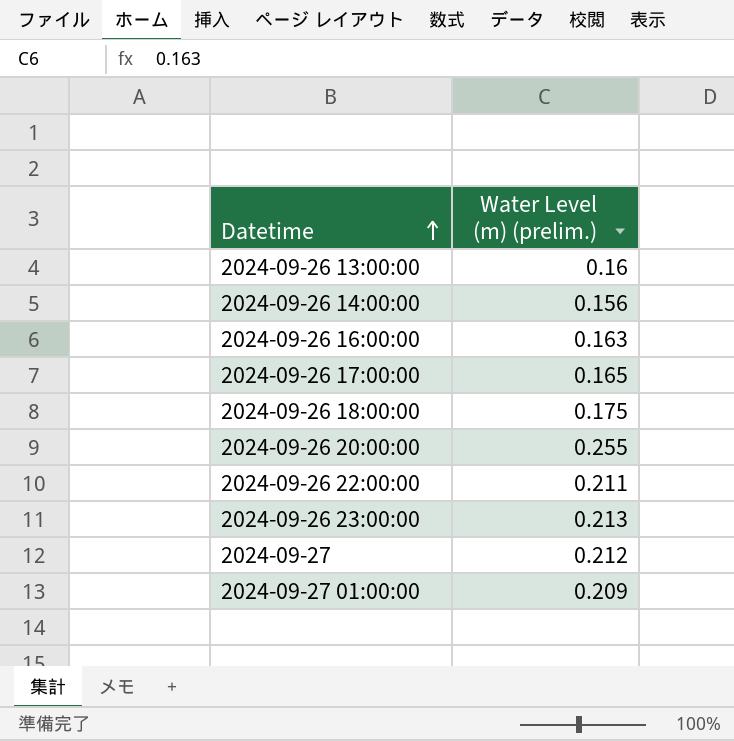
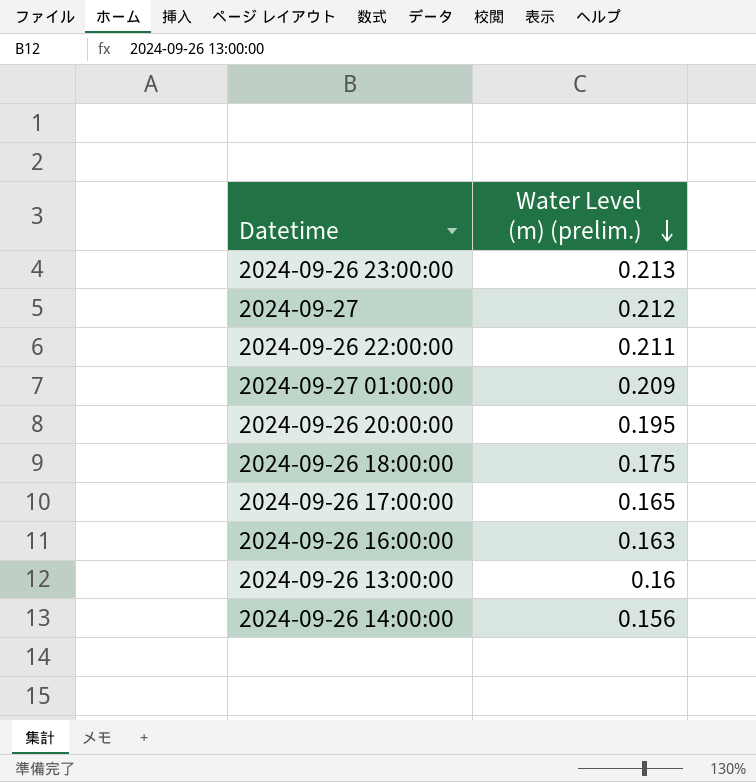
row order: Datetime ascending -> Water Level (m) (prelim.) descending
2024-09-26 20:00:00 | Water Level (m) (prelim.): 0.255 -> 0.195

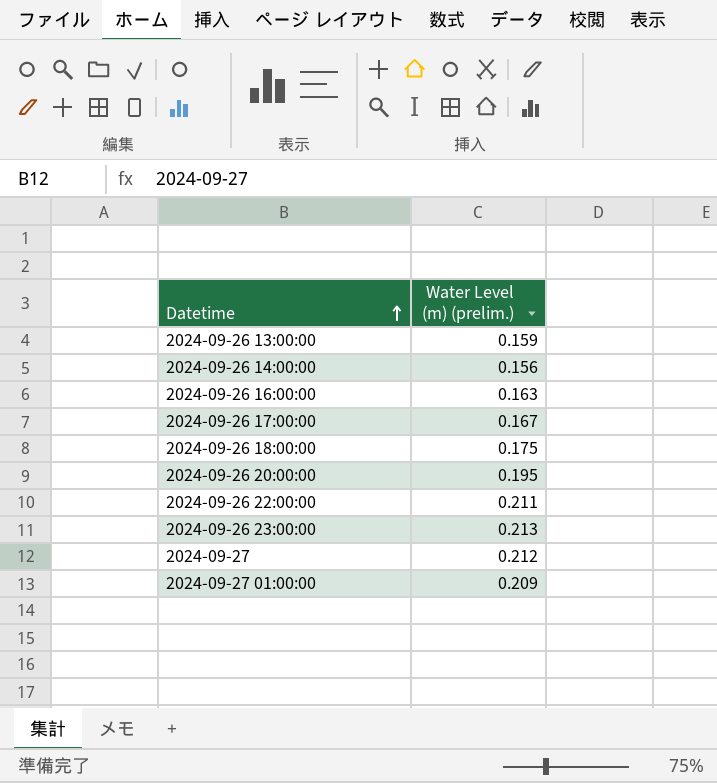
row order: Water Level (m) (prelim.) descending -> Datetime ascending
2024-09-26 13:00:00 | Water Level (m) (prelim.): 0.16 -> 0.159
2024-09-26 17:00:00 | Water Level (m) (prelim.): 0.165 -> 0.167

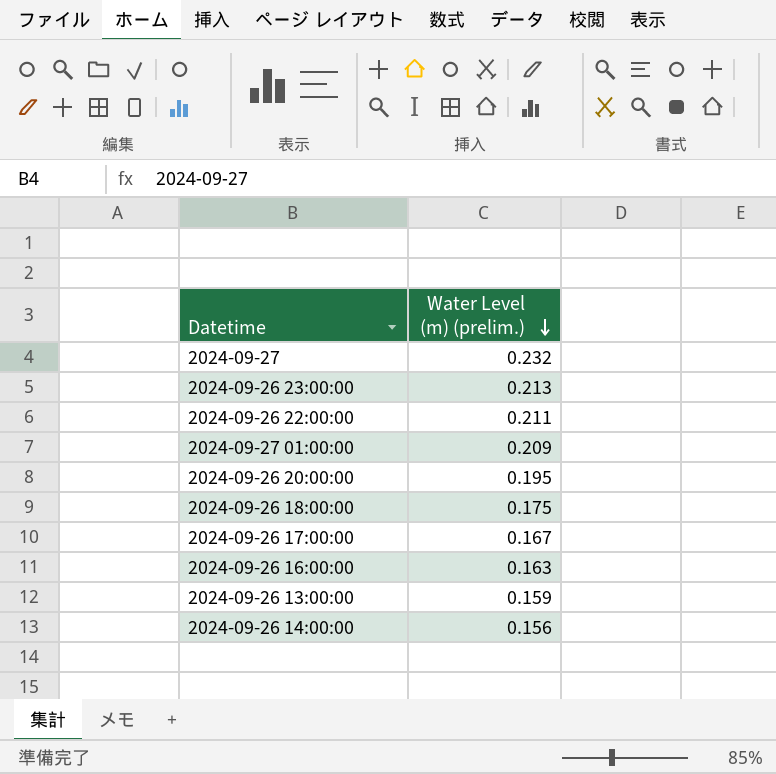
row order: Datetime ascending -> Water Level (m) (prelim.) descending
2024-09-27 | Water Level (m) (prelim.): 0.212 -> 0.232

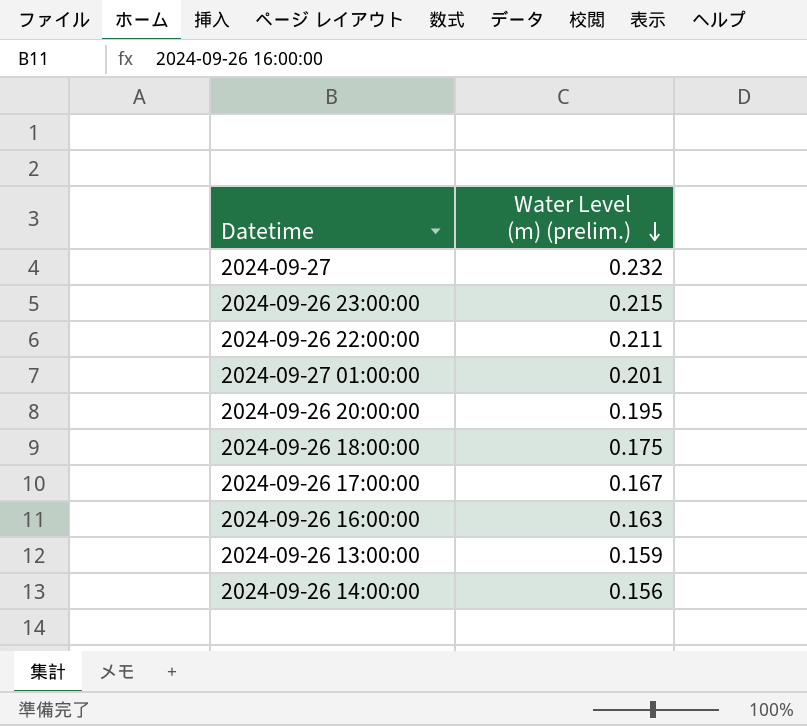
2024-09-26 23:00:00 | Water Level (m) (prelim.): 0.213 -> 0.215
2024-09-27 01:00:00 | Water Level (m) (prelim.): 0.209 -> 0.201

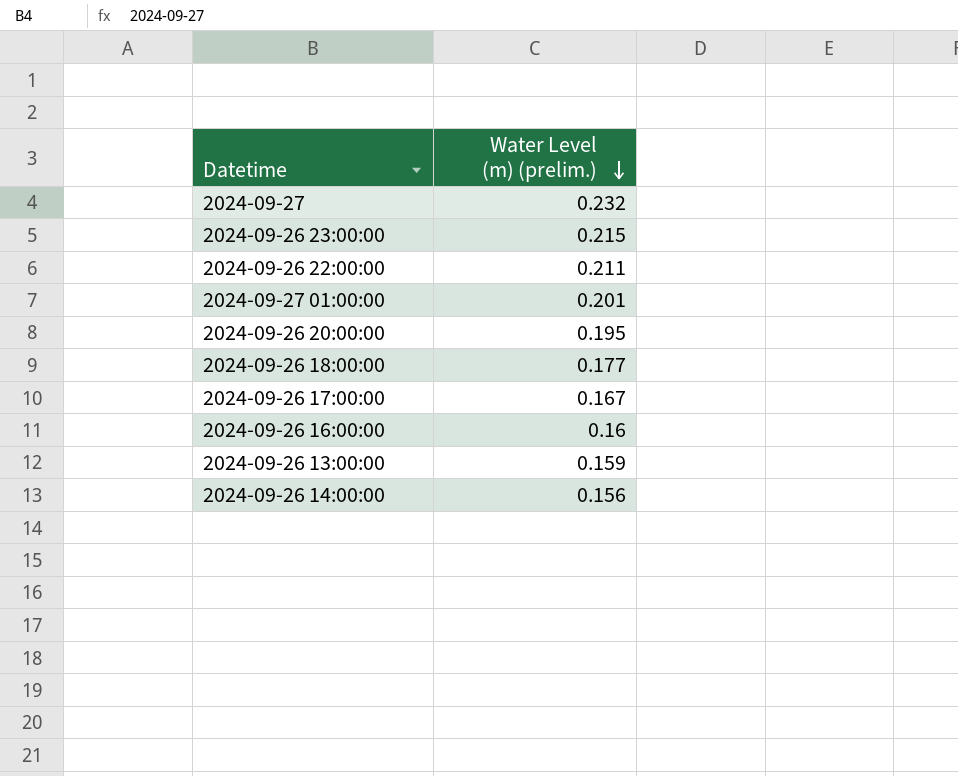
2024-09-26 18:00:00 | Water Level (m) (prelim.): 0.175 -> 0.177
2024-09-26 16:00:00 | Water Level (m) (prelim.): 0.163 -> 0.16

